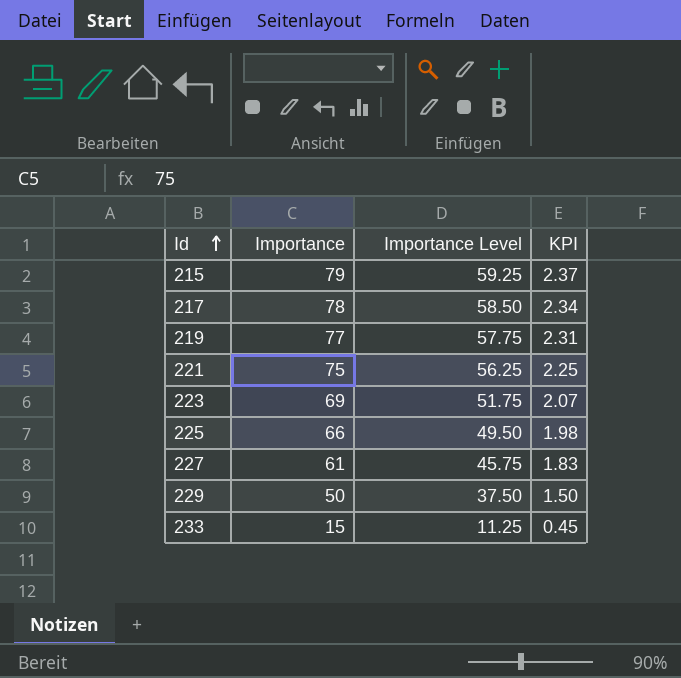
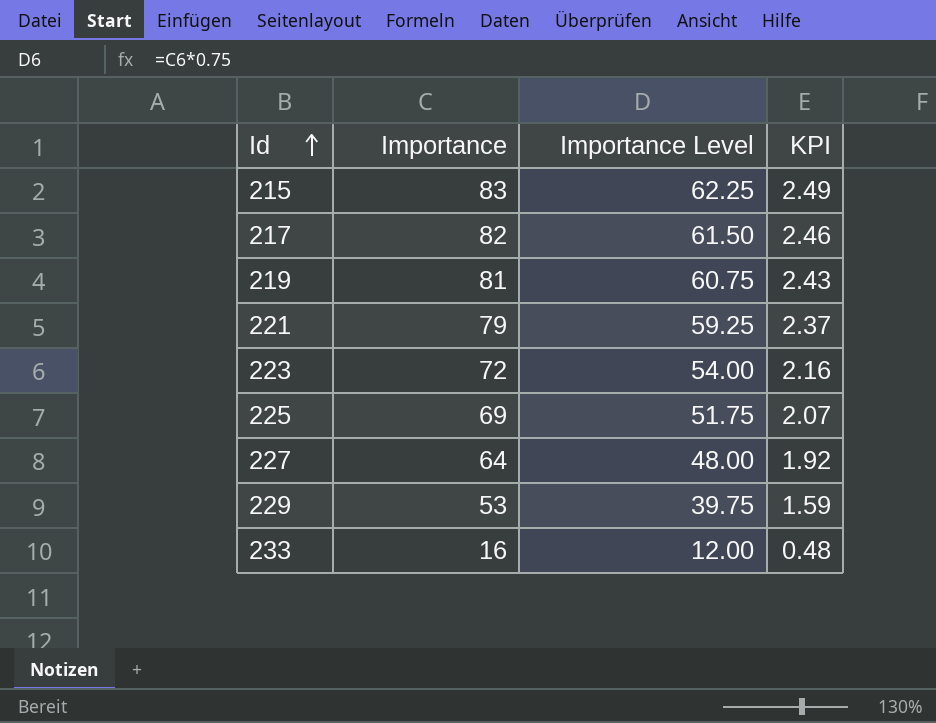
215 | Importance: 79 -> 83
215 | Importance Level: 59.25 -> 62.25
215 | KPI: 2.37 -> 2.49
217 | Importance: 78 -> 82
217 | Importance Level: 58.50 -> 61.50
217 | KPI: 2.34 -> 2.46
219 | Importance: 77 -> 81
219 | Importance Level: 57.75 -> 60.75
219 | KPI: 2.31 -> 2.43
221 | Importance: 75 -> 79
221 | Importance Level: 56.25 -> 59.25
221 | KPI: 2.25 -> 2.37
223 | Importance: 69 -> 72
223 | Importance Level: 51.75 -> 54.00
223 | KPI: 2.07 -> 2.16
225 | Importance: 66 -> 69
225 | Importance Level: 49.50 -> 51.75
225 | KPI: 1.98 -> 2.07
227 | Importance: 61 -> 64
227 | Importance Level: 45.75 -> 48.00
227 | KPI: 1.83 -> 1.92
229 | Importance: 50 -> 53
229 | Importance Level: 37.50 -> 39.75
229 | KPI: 1.50 -> 1.59
233 | Importance: 15 -> 16
233 | Importance Level: 11.25 -> 12.00
233 | KPI: 0.45 -> 0.48

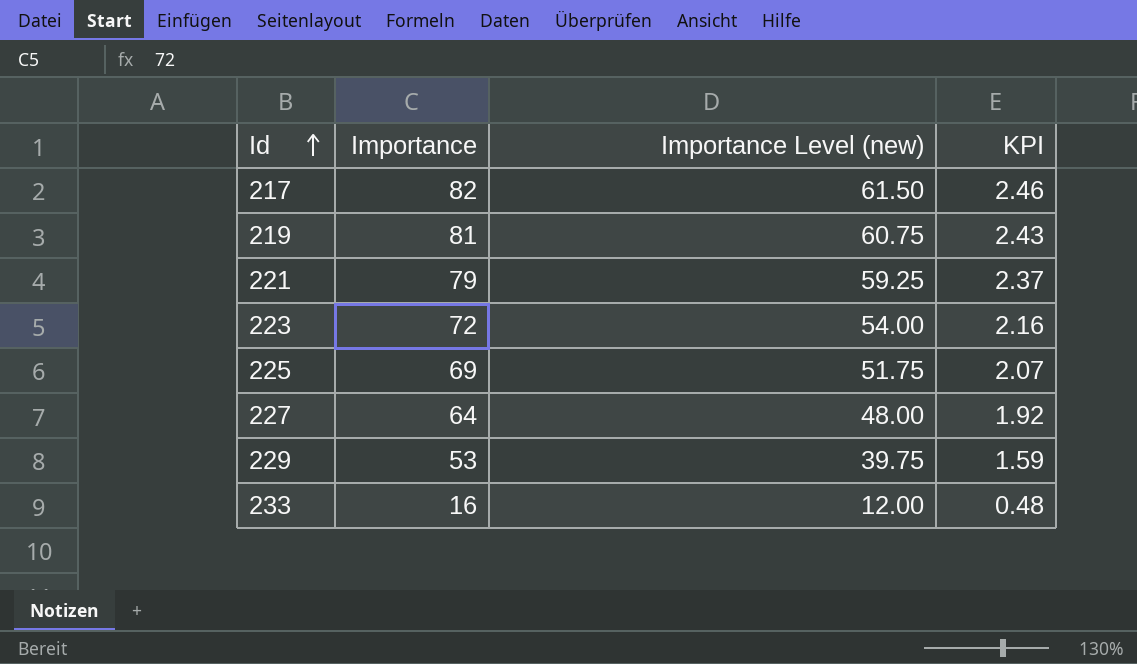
column name: Importance Level -> Importance Level (new)
row 215: 83 | 62.25 | 2.49 -> none

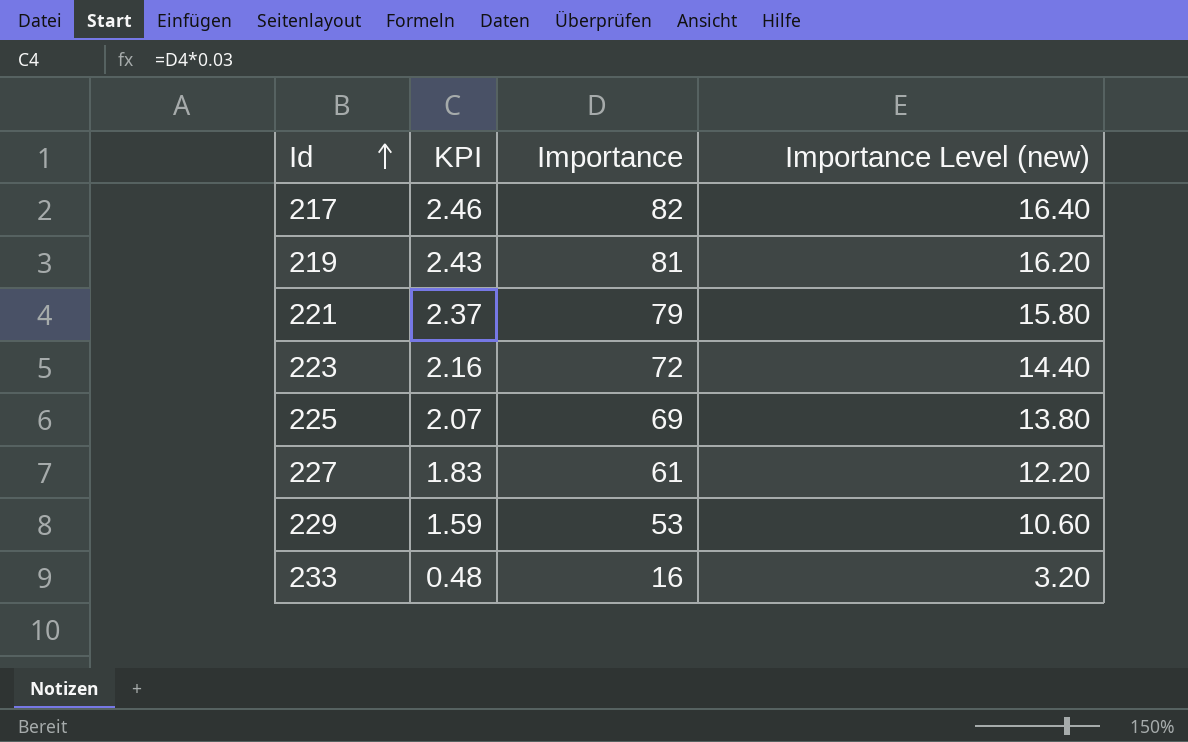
column KPI | position: 4 -> 2
column Importance Level (new) | formula: [Importance] * 0.75 -> [Importance] * 0.2
227 | KPI: 1.92 -> 1.83
227 | Importance: 64 -> 61

